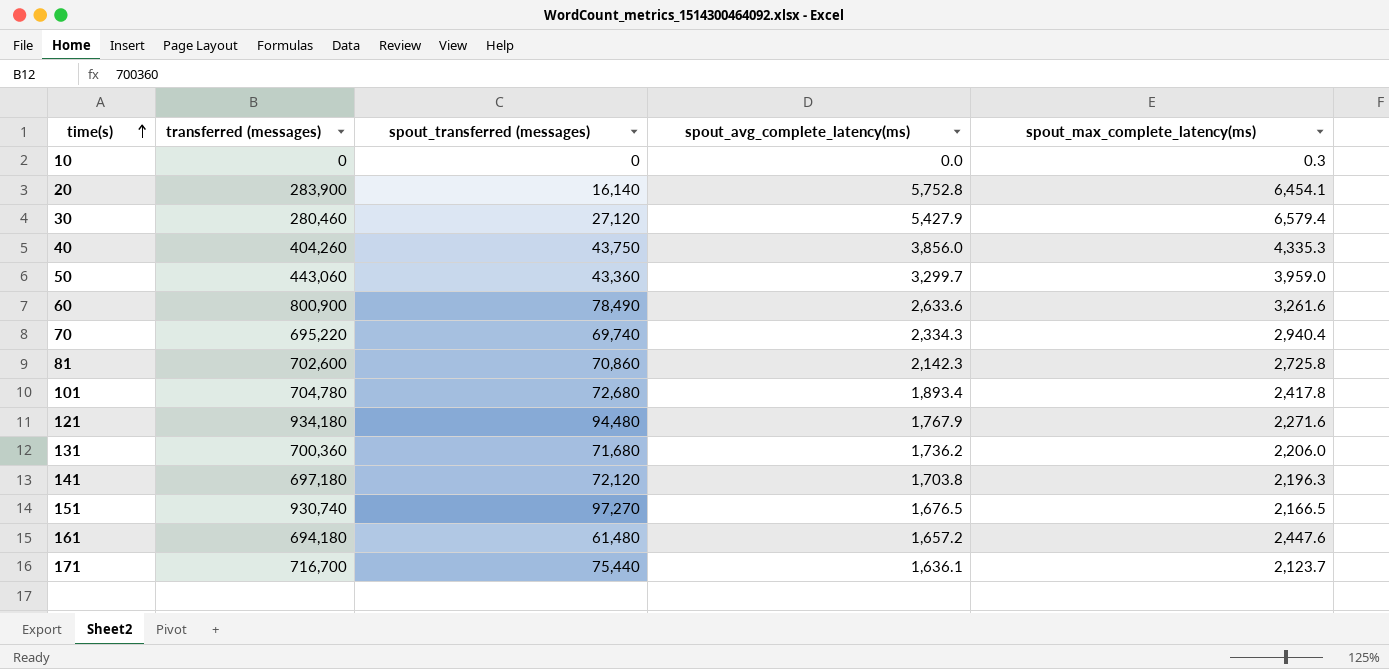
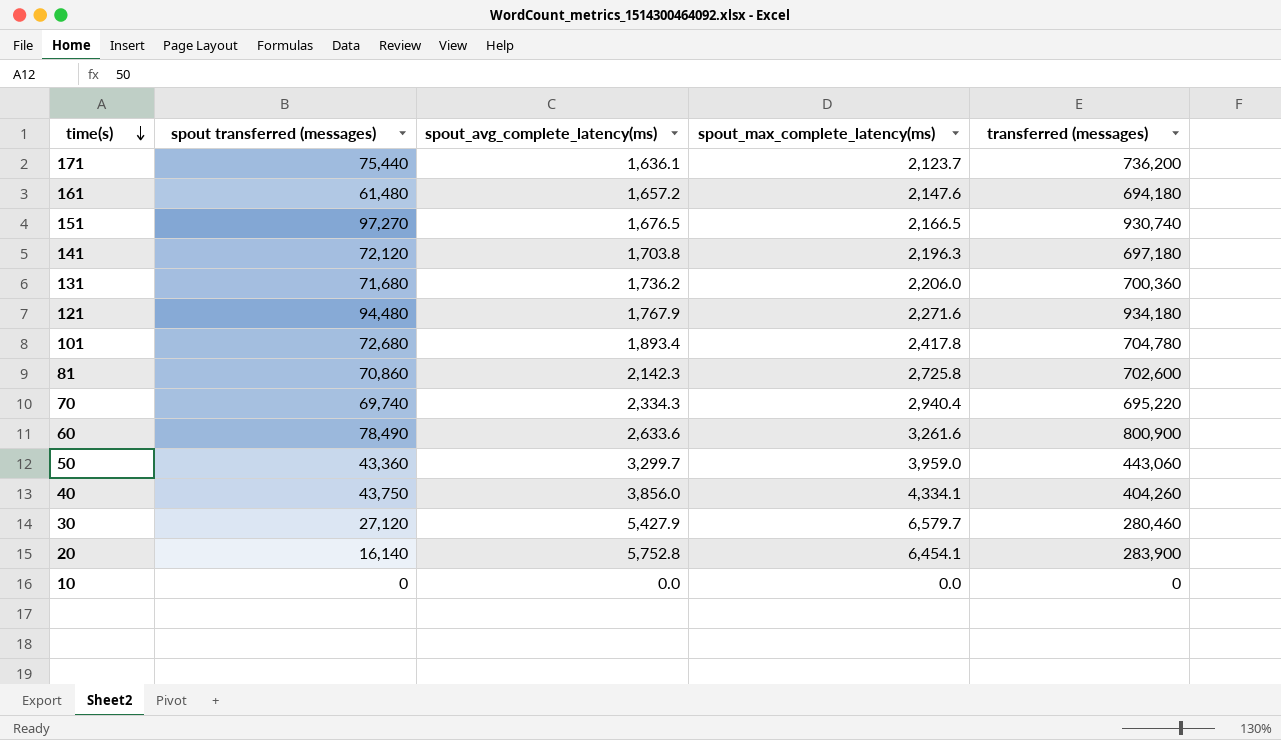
row order: time(s) ascending -> time(s) descending
column name: spout_transferred (messages) -> spout transferred (messages)
column transferred (messages) | position: 2 -> 5
171 | transferred (messages): 716,700 -> 736,200
161 | spout_max_complete_latency(ms): 2,447.6 -> 2,147.6
40 | spout_max_complete_latency(ms): 4,335.3 -> 4,334.1
30 | spout_max_complete_latency(ms): 6,579.4 -> 6,579.7
10 | spout_max_complete_latency(ms): 0.3 -> 0.0

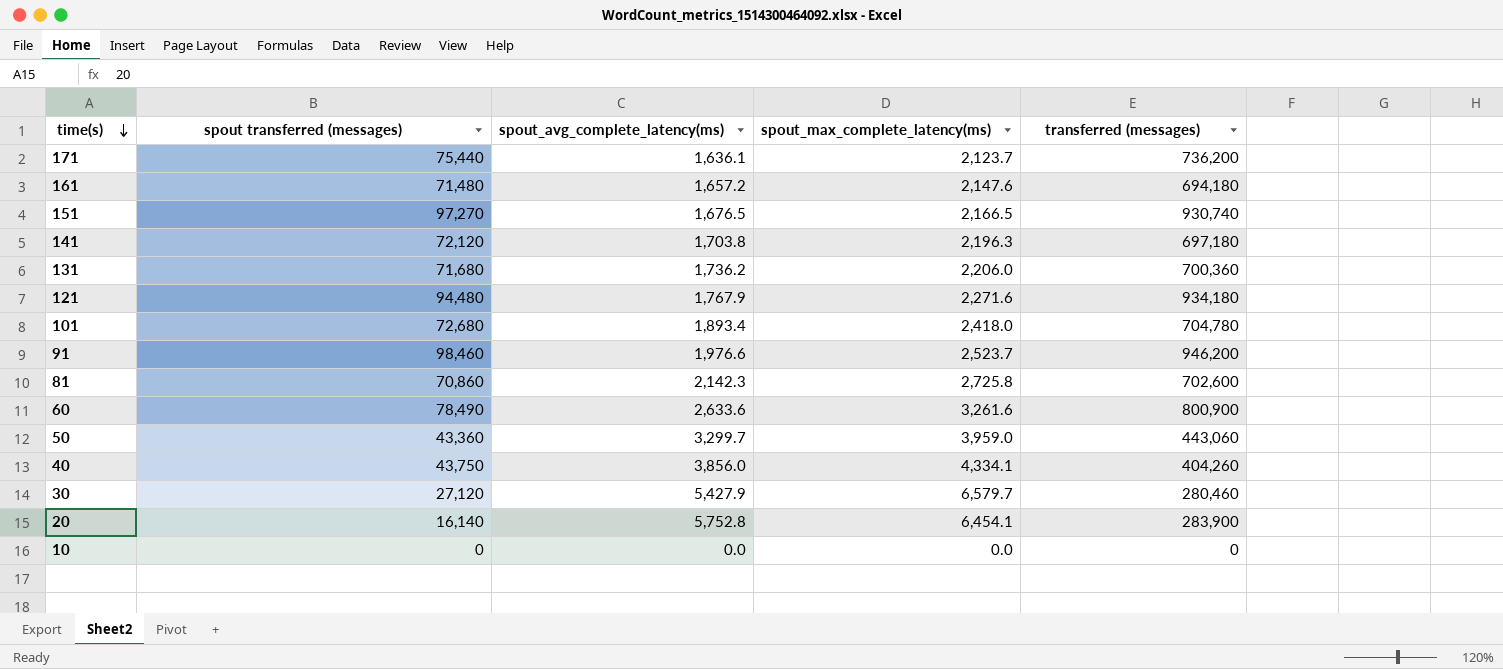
row 70: 69,740 | 2,334.3 | 2,940.4 | 695,220 -> none
161 | spout transferred (messages): 61,480 -> 71,480
101 | spout_max_complete_latency(ms): 2,417.8 -> 2,418.0
row 91: none -> 98,460 | 1,976.6 | 2,523.7 | 946,200

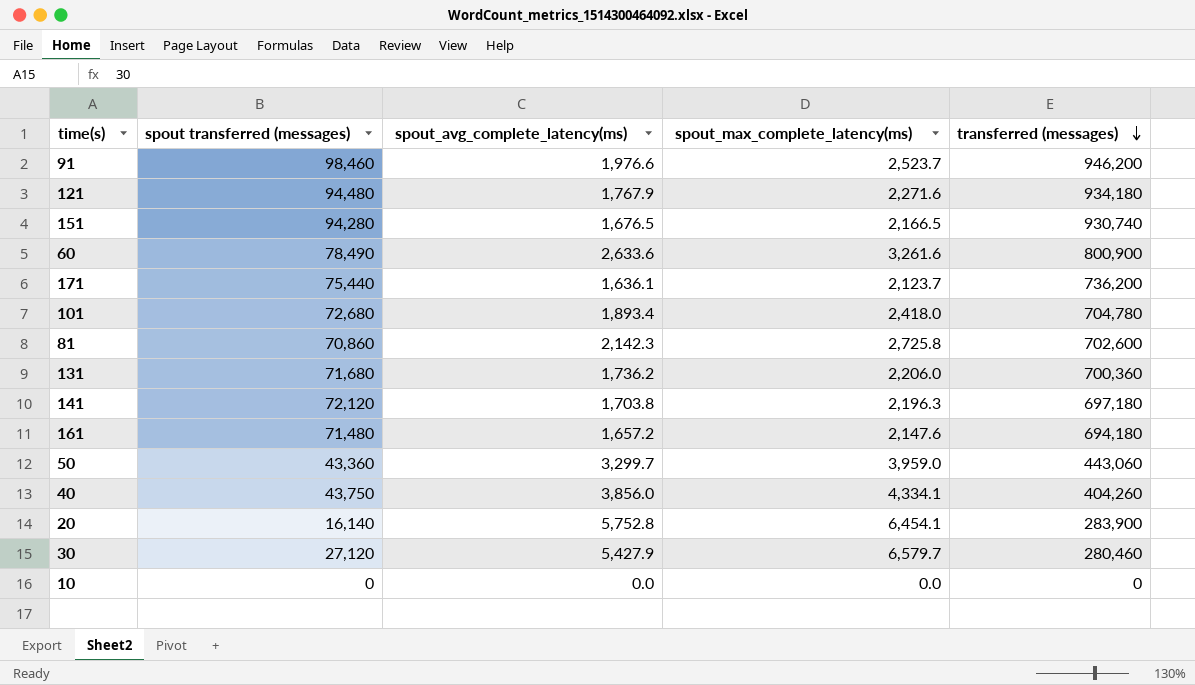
row order: time(s) descending -> transferred (messages) descending
151 | spout transferred (messages): 97,270 -> 94,280

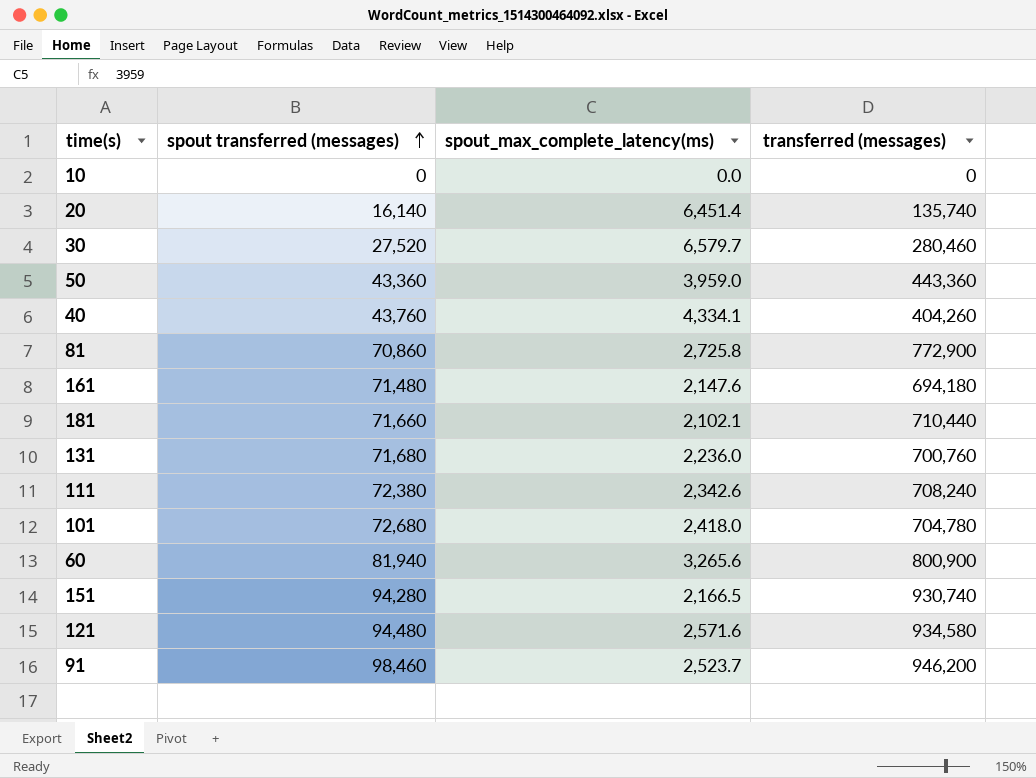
row order: transferred (messages) descending -> spout transferred (messages) ascending
column spout_avg_complete_latency(ms) | position: 3 -> none
row 171: 75,440 | 1,636.1 | 2,123.7 | 736,200 -> none
row 141: 72,120 | 1,703.8 | 2,196.3 | 697,180 -> none
20 | spout_max_complete_latency(ms): 6,454.1 -> 6,451.4
20 | transferred (messages): 283,900 -> 135,740
30 | spout transferred (messages): 27,120 -> 27,520
50 | transferred (messages): 443,060 -> 443,360
40 | spout transferred (messages): 43,750 -> 43,760
81 | transferred (messages): 702,600 -> 772,900
row 181: none -> 71,660 | 2,102.1 | 710,440
131 | spout_max_complete_latency(ms): 2,206.0 -> 2,236.0
131 | transferred (messages): 700,360 -> 700,760
row 111: none -> 72,380 | 2,342.6 | 708,240
60 | spout transferred (messages): 78,490 -> 81,940
60 | spout_max_complete_latency(ms): 3,261.6 -> 3,265.6
121 | spout_max_complete_latency(ms): 2,271.6 -> 2,571.6
121 | transferred (messages): 934,180 -> 934,580

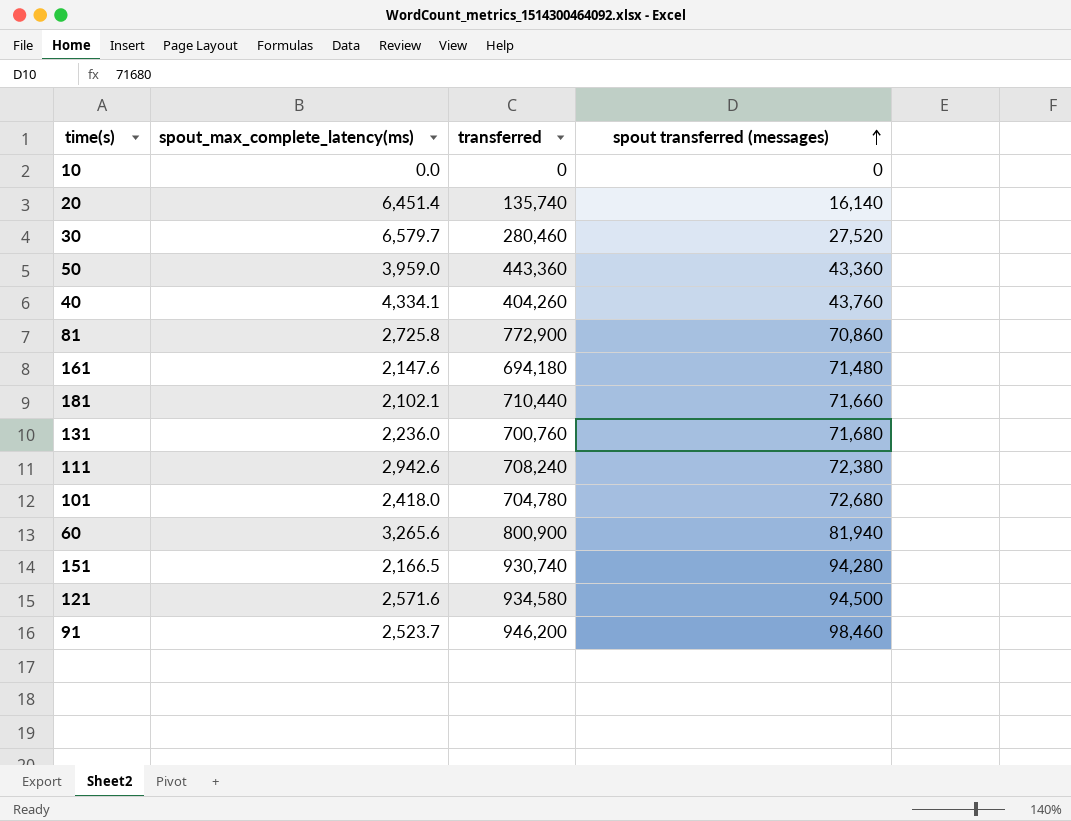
column name: transferred (messages) -> transferred
column spout transferred (messages) | position: 2 -> 4
111 | spout_max_complete_latency(ms): 2,342.6 -> 2,942.6
121 | spout transferred (messages): 94,480 -> 94,500

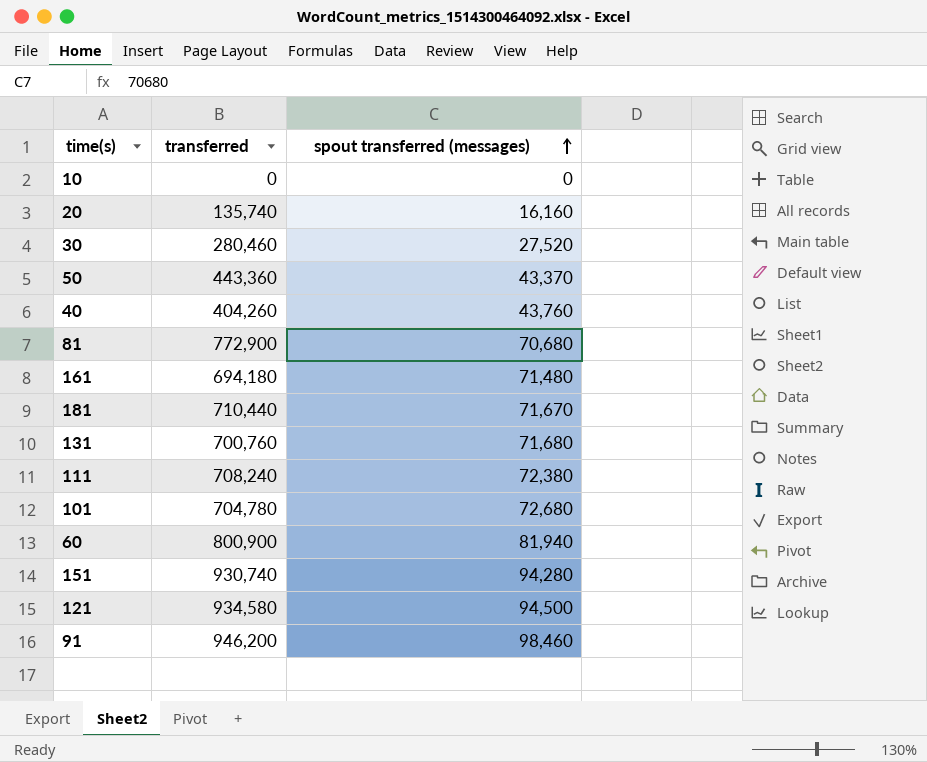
column spout_max_complete_latency(ms) | position: 2 -> none
20 | spout transferred (messages): 16,140 -> 16,160
50 | spout transferred (messages): 43,360 -> 43,370
81 | spout transferred (messages): 70,860 -> 70,680
181 | spout transferred (messages): 71,660 -> 71,670

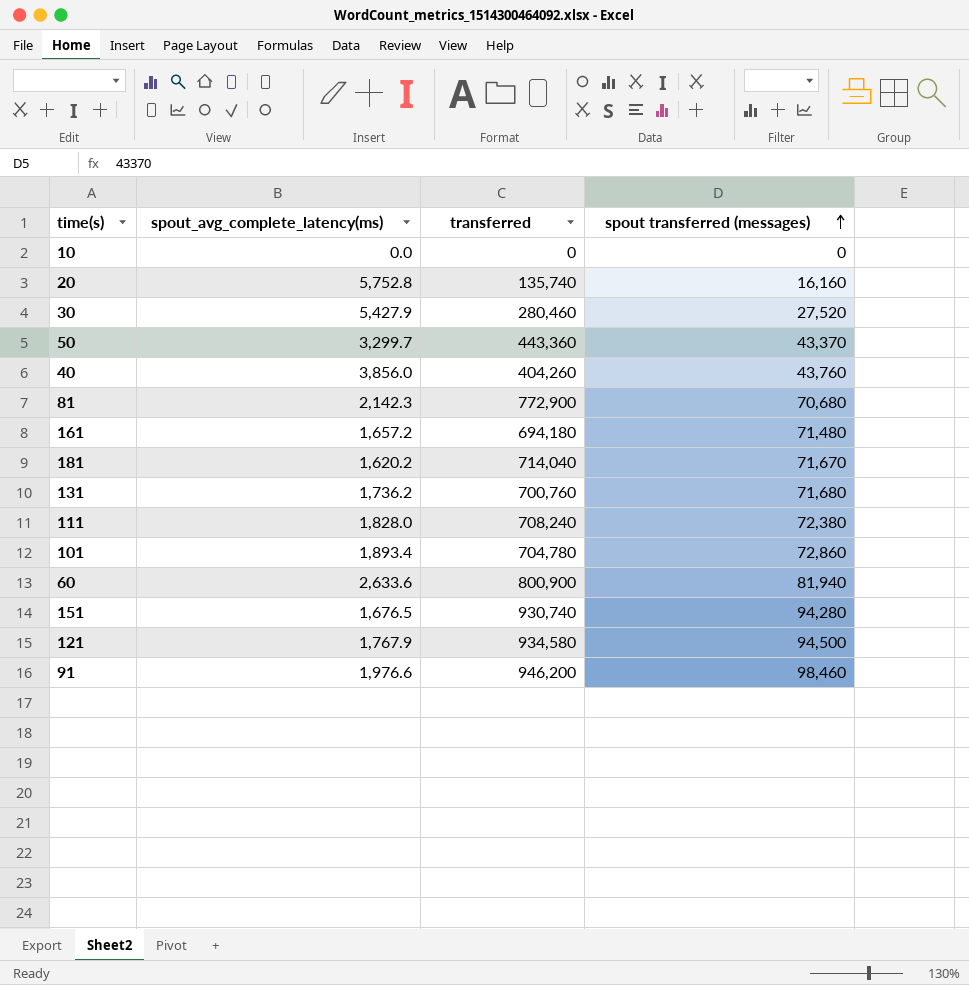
column spout_avg_complete_latency(ms) | position: none -> 2
181 | transferred: 710,440 -> 714,040
101 | spout transferred (messages): 72,680 -> 72,860

